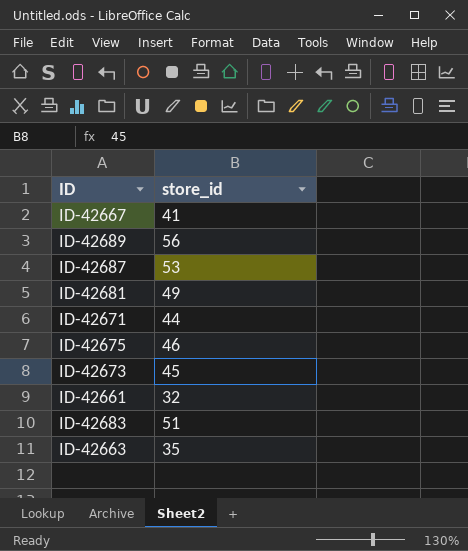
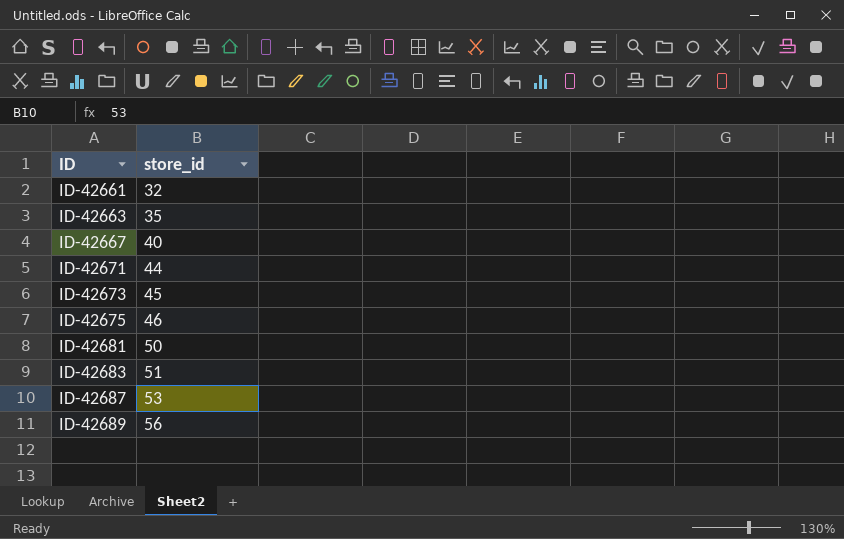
row order: none -> ID ascending
ID-42667 | store_id: 41 -> 40
ID-42681 | store_id: 49 -> 50

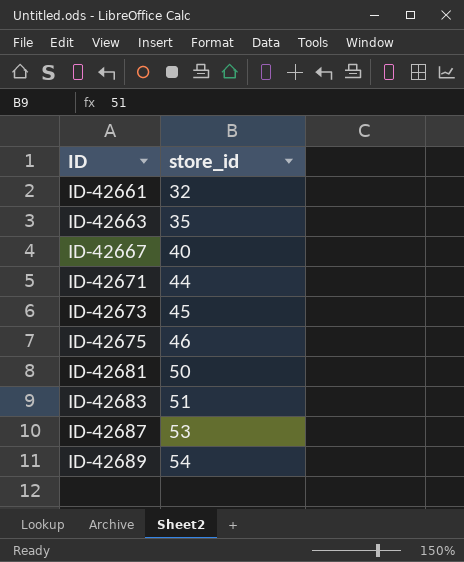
ID-42689 | store_id: 56 -> 54

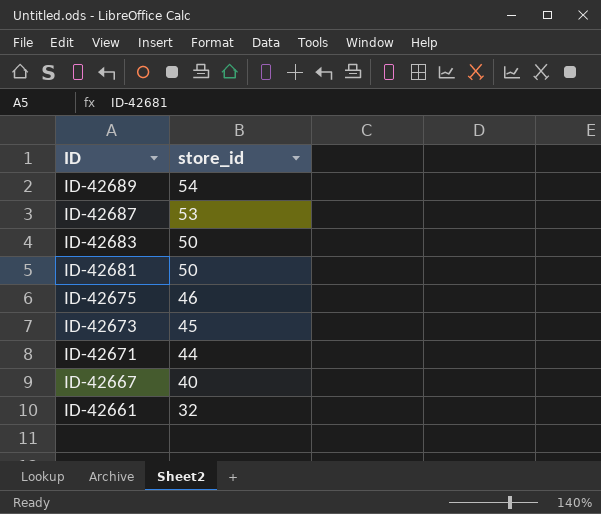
row order: ID ascending -> ID descending
row ID-42663: 35 -> none
ID-42683 | store_id: 51 -> 50

